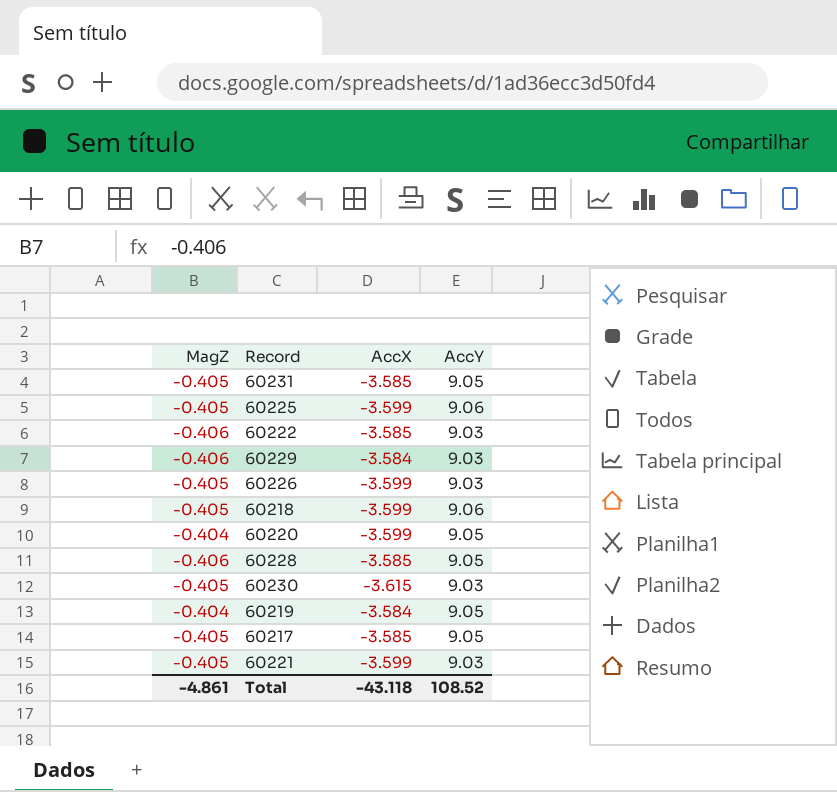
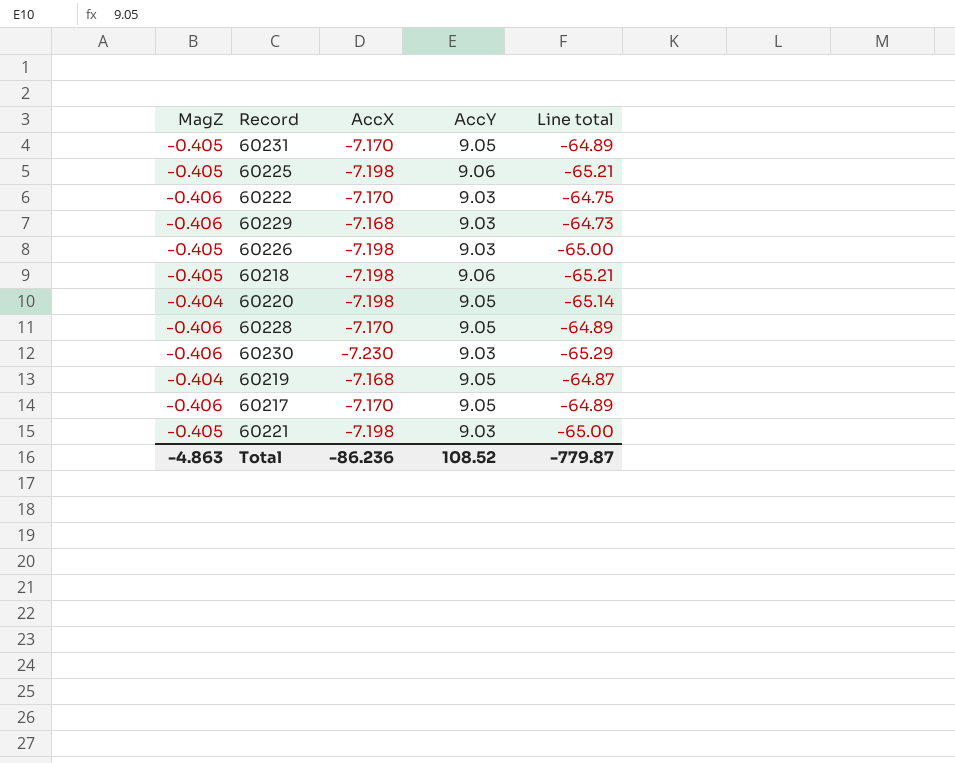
column Line total | formula: none -> [AccX] * [AccY]
60231 | AccX: -3.585 -> -7.170
60225 | AccX: -3.599 -> -7.198
60222 | AccX: -3.585 -> -7.170
60229 | AccX: -3.584 -> -7.168
60226 | AccX: -3.599 -> -7.198
60218 | AccX: -3.599 -> -7.198
60220 | AccX: -3.599 -> -7.198
60228 | AccX: -3.585 -> -7.170
60230 | MagZ: -0.405 -> -0.406
60230 | AccX: -3.615 -> -7.230
60219 | AccX: -3.584 -> -7.168
60217 | MagZ: -0.405 -> -0.406
60217 | AccX: -3.585 -> -7.170
60221 | AccX: -3.599 -> -7.198
Total | MagZ: -4.861 -> -4.863
Total | AccX: -43.118 -> -86.236

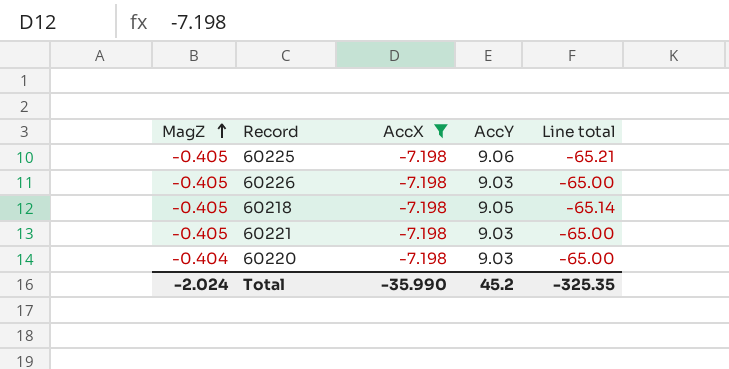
filter: none -> AccX = -7.198
row order: none -> MagZ ascending
60218 | AccY: 9.06 -> 9.05
60218 | Line total: -65.21 -> -65.14
60220 | AccY: 9.05 -> 9.03
60220 | Line total: -65.14 -> -65.00
Total | MagZ: -4.863 -> -2.024
Total | AccX: -86.236 -> -35.990
Total | AccY: 108.52 -> 45.2
Total | Line total: -779.87 -> -325.35

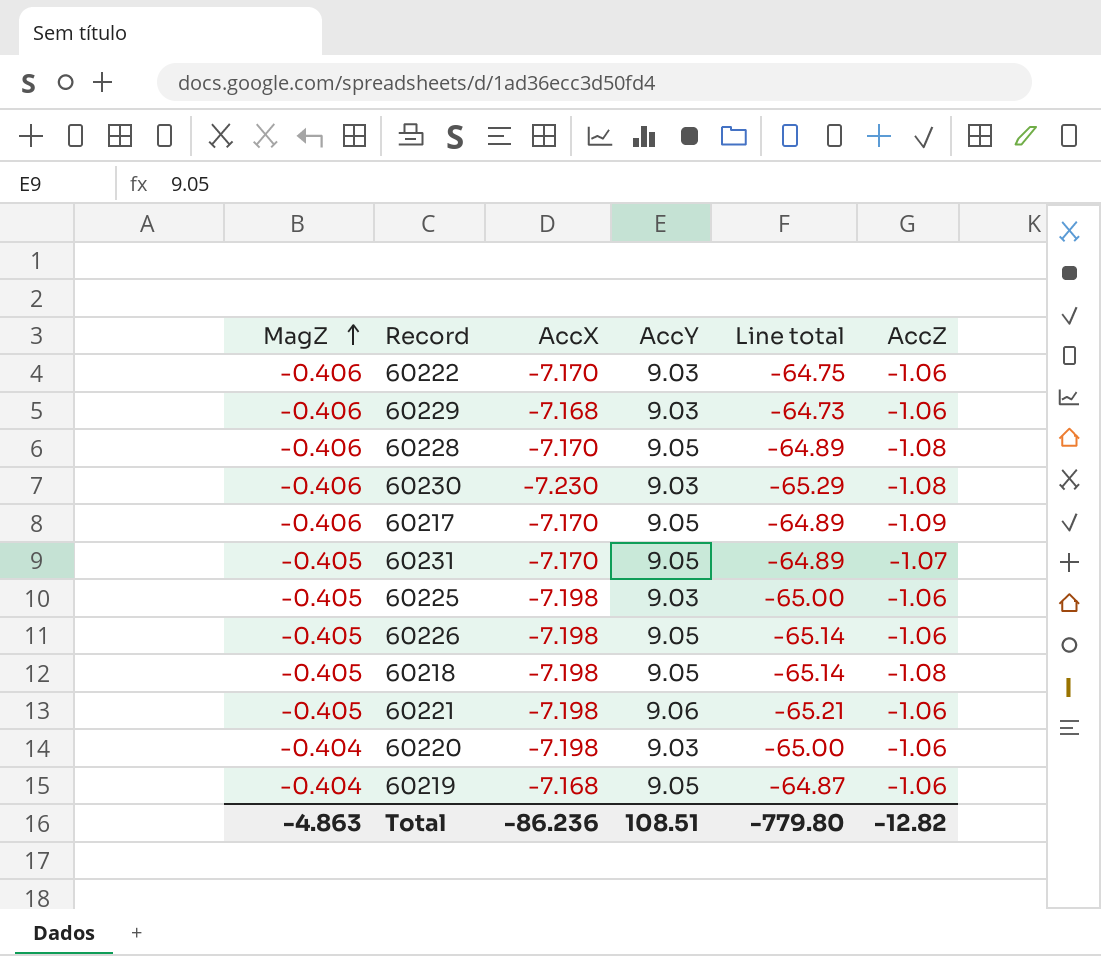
filter: AccX = -7.198 -> none
column AccZ | position: none -> 6
60225 | AccY: 9.06 -> 9.03
60225 | Line total: -65.21 -> -65.00
60226 | AccY: 9.03 -> 9.05
60226 | Line total: -65.00 -> -65.14
60221 | AccY: 9.03 -> 9.06
60221 | Line total: -65.00 -> -65.21
Total | MagZ: -2.024 -> -4.863
Total | AccX: -35.990 -> -86.236
Total | AccY: 45.2 -> 108.51
Total | Line total: -325.35 -> -779.80

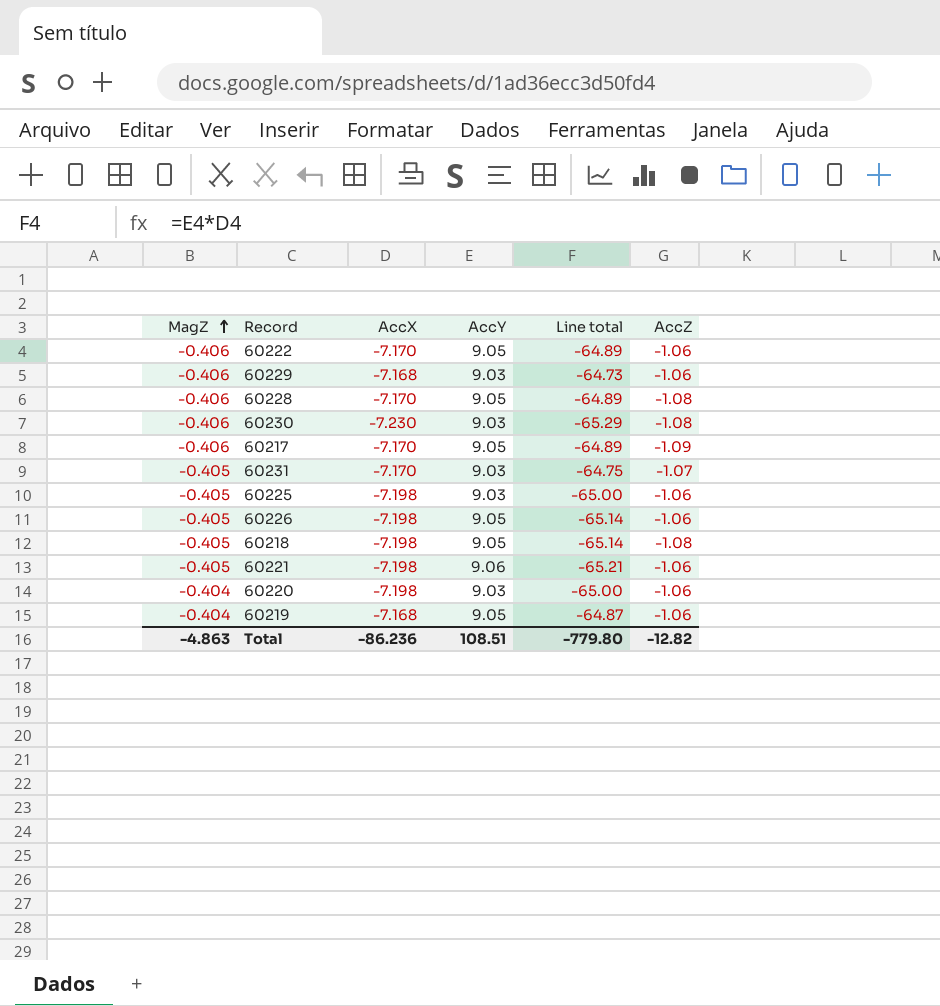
60222 | AccY: 9.03 -> 9.05
60222 | Line total: -64.75 -> -64.89
60231 | AccY: 9.05 -> 9.03
60231 | Line total: -64.89 -> -64.75

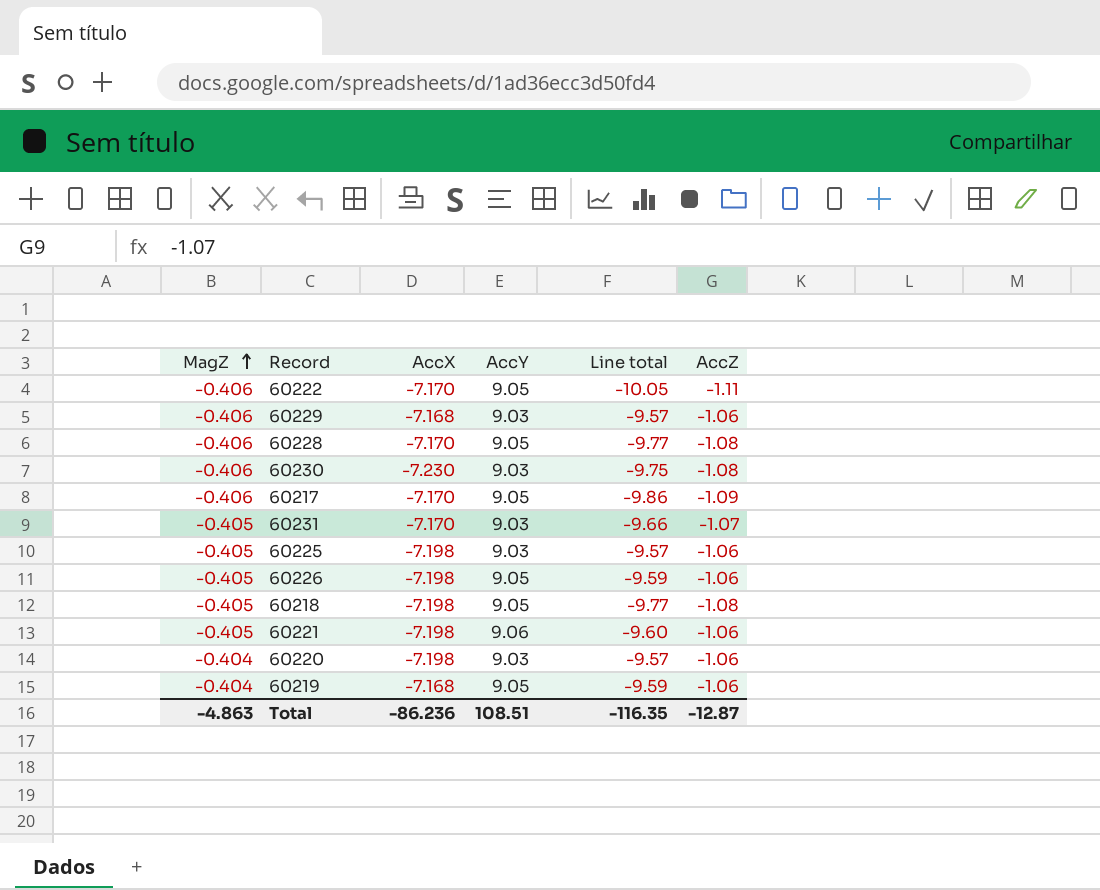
column Line total | formula: [AccX] * [AccY] -> [AccY] * [AccZ]
60222 | AccZ: -1.06 -> -1.11
Total | Line total: -779.80 -> -116.35
Total | AccZ: -12.82 -> -12.87

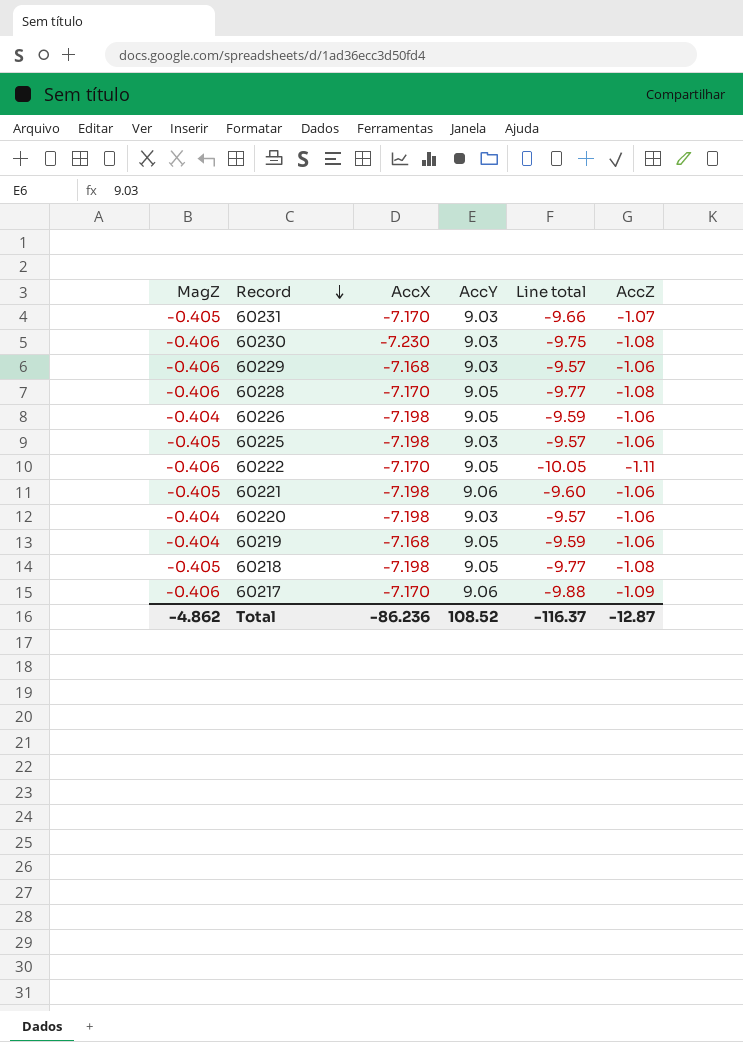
row order: MagZ ascending -> Record descending
60226 | MagZ: -0.405 -> -0.404
60217 | AccY: 9.05 -> 9.06
60217 | Line total: -9.86 -> -9.88
Total | MagZ: -4.863 -> -4.862
Total | AccY: 108.51 -> 108.52
Total | Line total: -116.35 -> -116.37

